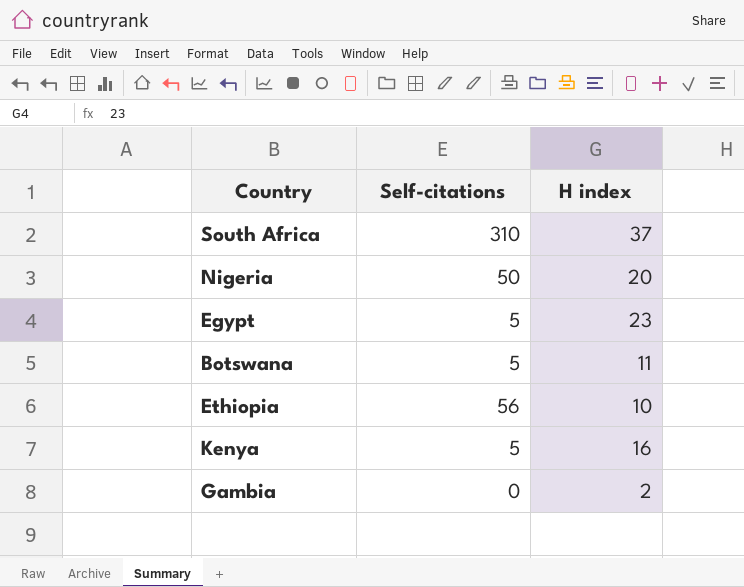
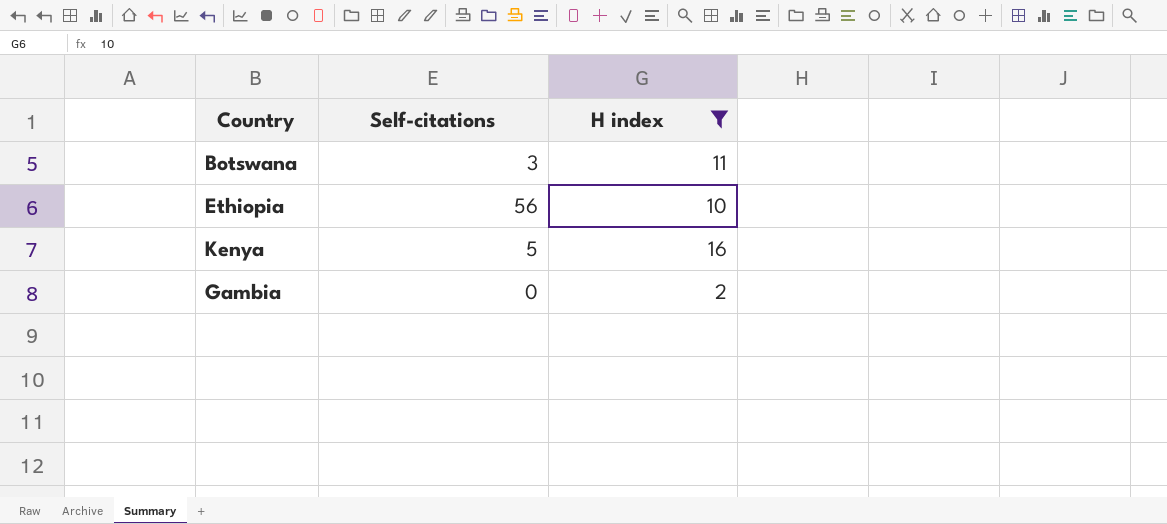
filter: none -> H index <= 16
Botswana | Self-citations: 5 -> 3

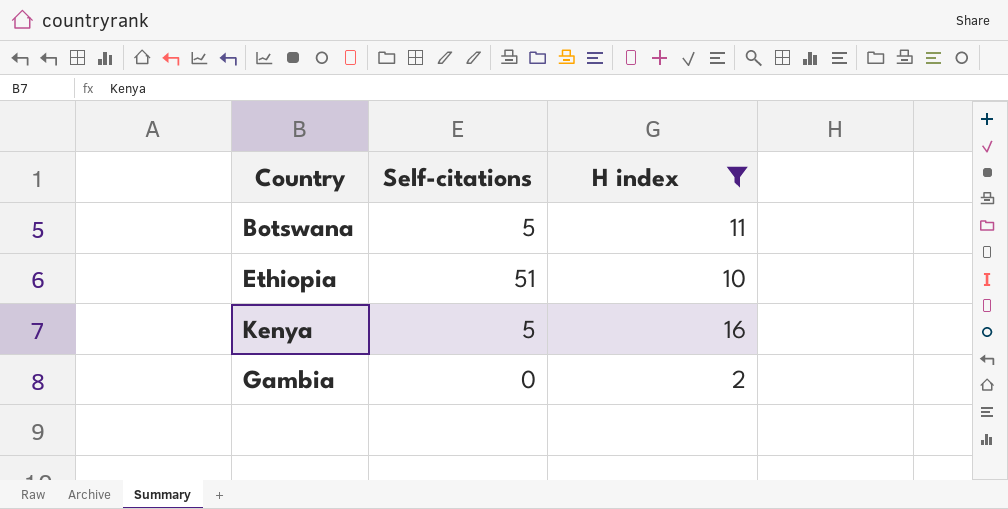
Botswana | Self-citations: 3 -> 5
Ethiopia | Self-citations: 56 -> 51

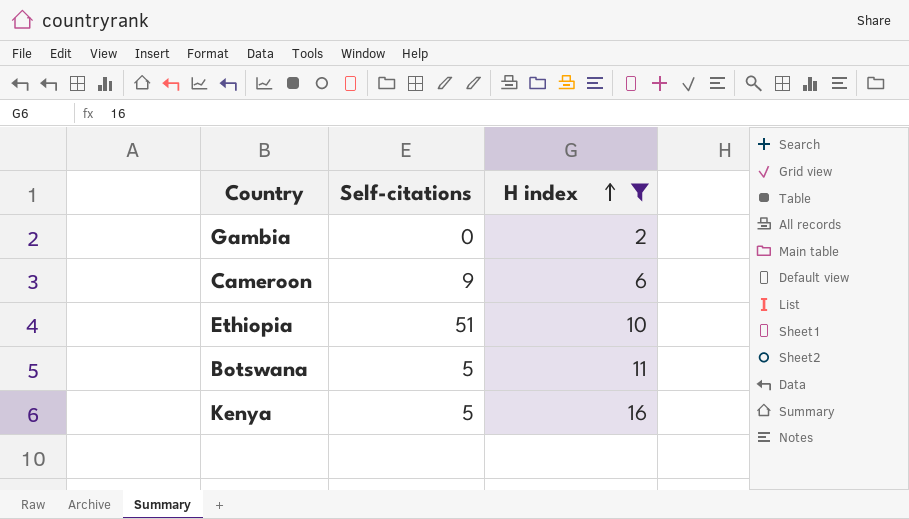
row order: none -> H index ascending
row Cameroon: none -> 9 | 6

